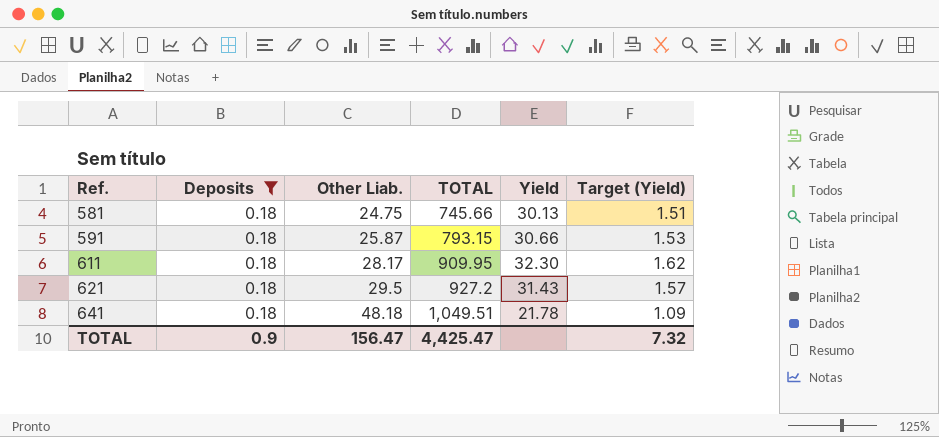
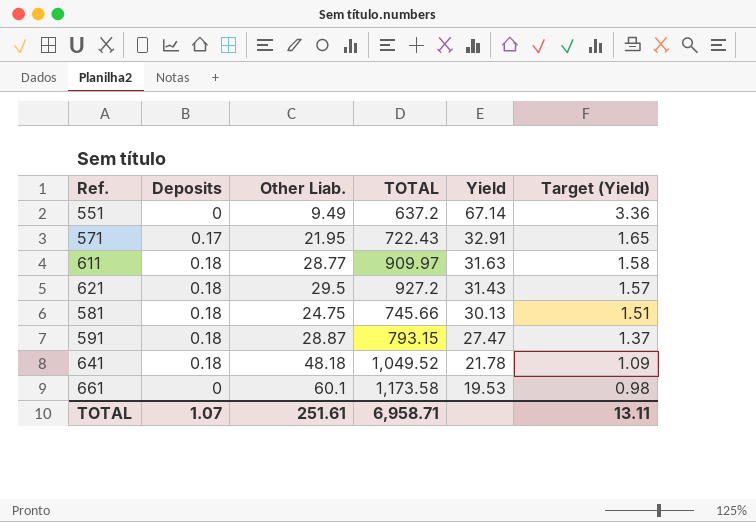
filter: Deposits = 0.18 -> none
row order: Ref. ascending -> Yield descending
611 | Other Liab.: 28.17 -> 28.77
611 | TOTAL: 909.95 -> 909.97
611 | Yield: 32.30 -> 31.63
611 | Target (Yield): 1.62 -> 1.58
591 | Other Liab.: 25.87 -> 28.87
591 | Yield: 30.66 -> 27.47
591 | Target (Yield): 1.53 -> 1.37
641 | TOTAL: 1,049.51 -> 1,049.52
TOTAL | Deposits: 0.9 -> 1.07
TOTAL | Other Liab.: 156.47 -> 251.61
TOTAL | TOTAL: 4,425.47 -> 6,958.71
TOTAL | Target (Yield): 7.32 -> 13.11

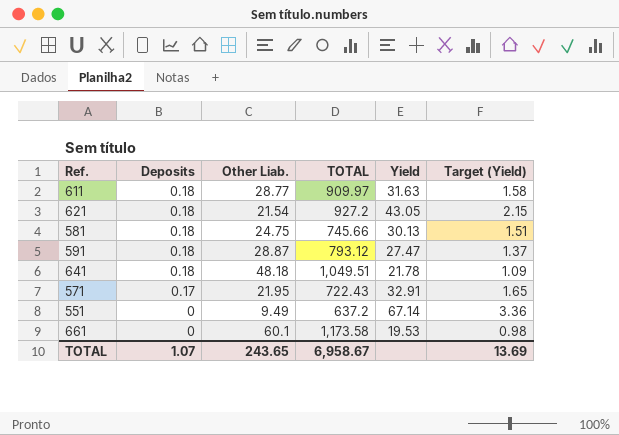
row order: Yield descending -> Deposits descending
621 | Other Liab.: 29.5 -> 21.54
621 | Yield: 31.43 -> 43.05
621 | Target (Yield): 1.57 -> 2.15
591 | TOTAL: 793.15 -> 793.12
641 | TOTAL: 1,049.52 -> 1,049.51
TOTAL | Other Liab.: 251.61 -> 243.65
TOTAL | TOTAL: 6,958.71 -> 6,958.67
TOTAL | Target (Yield): 13.11 -> 13.69

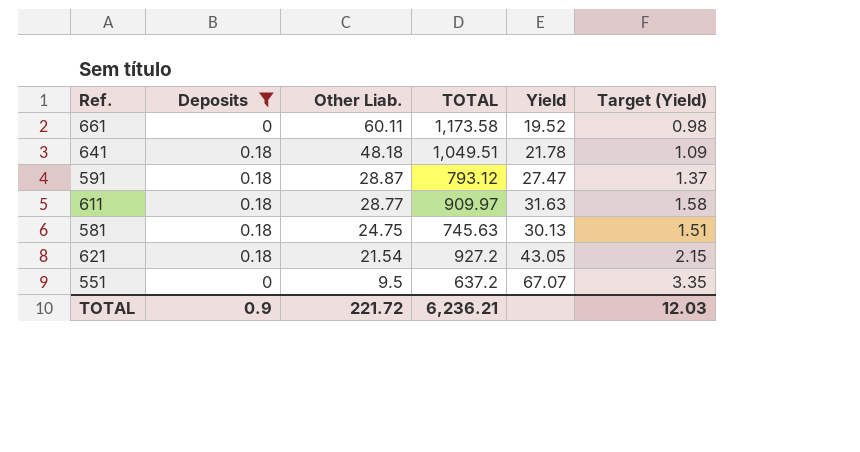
filter: none -> Deposits != 0.17
row order: Deposits descending -> Other Liab. descending
661 | Other Liab.: 60.1 -> 60.11
661 | Yield: 19.53 -> 19.52
581 | TOTAL: 745.66 -> 745.63
551 | Other Liab.: 9.49 -> 9.5
551 | Yield: 67.14 -> 67.07
551 | Target (Yield): 3.36 -> 3.35
TOTAL | Deposits: 1.07 -> 0.9
TOTAL | Other Liab.: 243.65 -> 221.72
TOTAL | TOTAL: 6,958.67 -> 6,236.21
TOTAL | Target (Yield): 13.69 -> 12.03

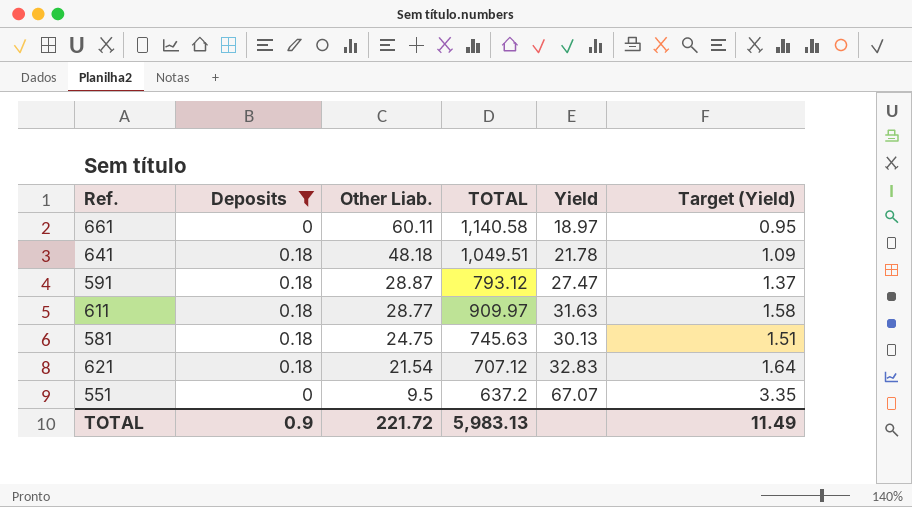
661 | TOTAL: 1,173.58 -> 1,140.58
661 | Yield: 19.52 -> 18.97
661 | Target (Yield): 0.98 -> 0.95
621 | TOTAL: 927.2 -> 707.12
621 | Yield: 43.05 -> 32.83
621 | Target (Yield): 2.15 -> 1.64
TOTAL | TOTAL: 6,236.21 -> 5,983.13
TOTAL | Target (Yield): 12.03 -> 11.49

